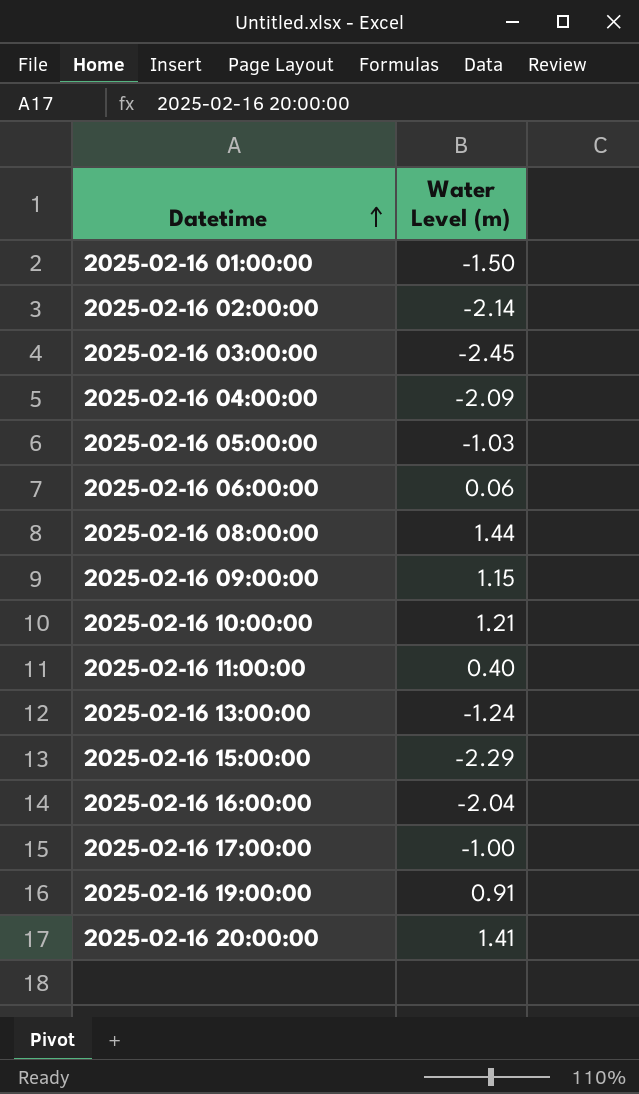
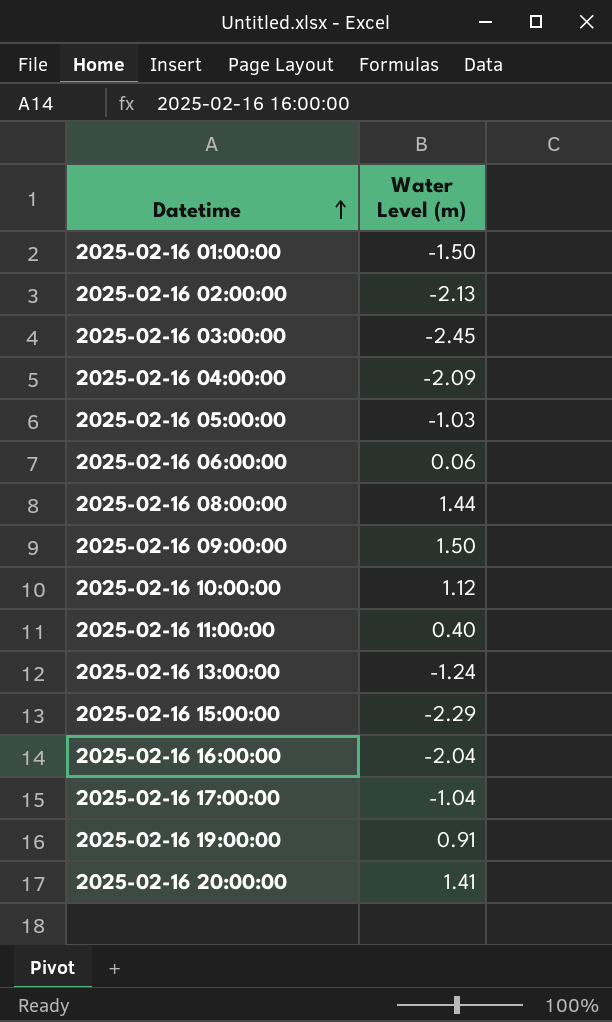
2025-02-16 02:00:00 | Water Level (m): -2.14 -> -2.13
2025-02-16 09:00:00 | Water Level (m): 1.15 -> 1.50
2025-02-16 10:00:00 | Water Level (m): 1.21 -> 1.12
2025-02-16 17:00:00 | Water Level (m): -1.00 -> -1.04

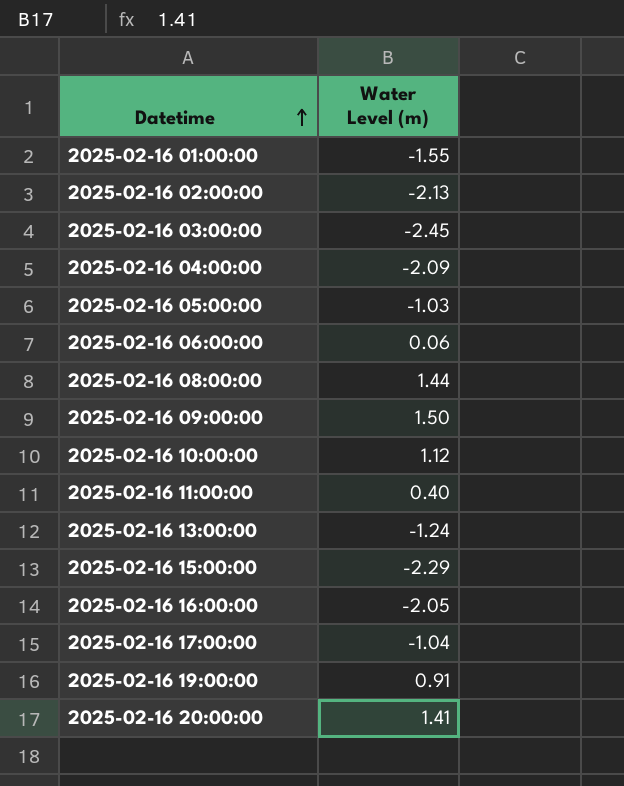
2025-02-16 01:00:00 | Water Level (m): -1.50 -> -1.55
2025-02-16 16:00:00 | Water Level (m): -2.04 -> -2.05

